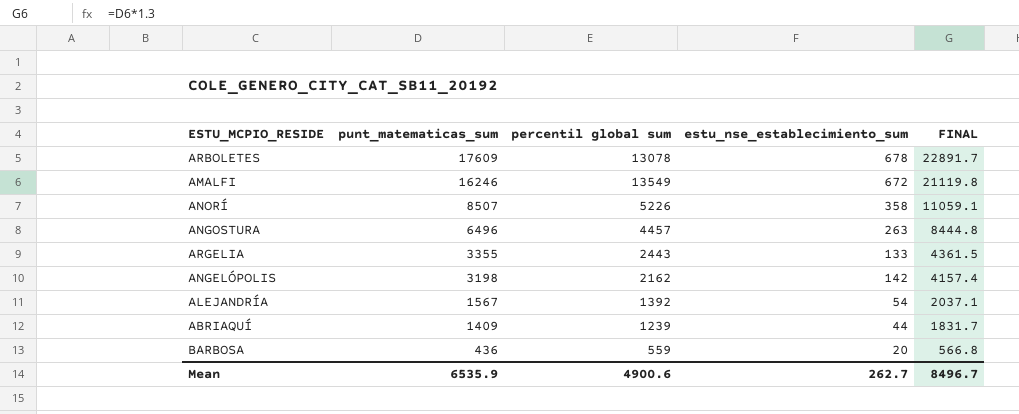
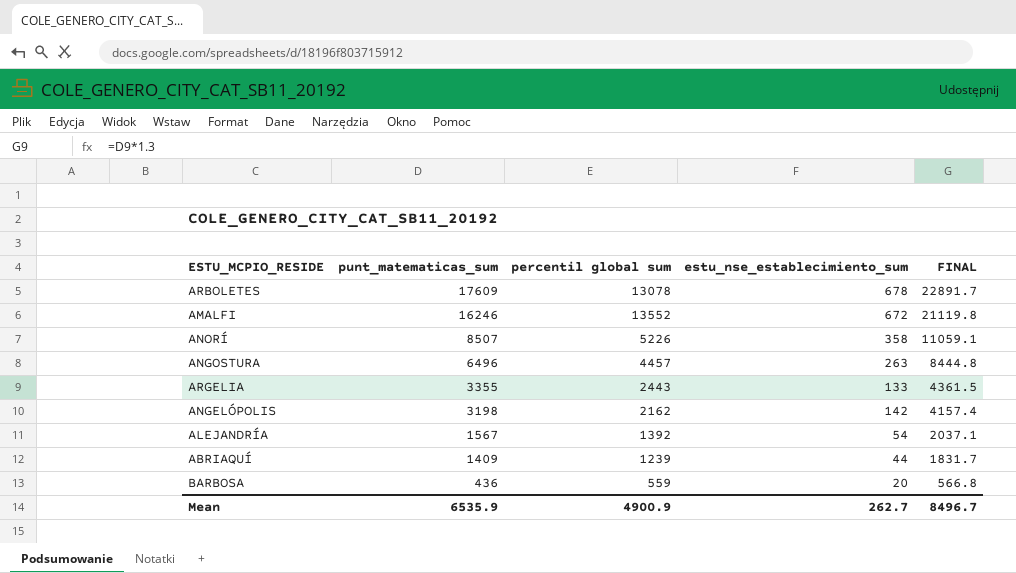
AMALFI | percentil global sum: 13549 -> 13552
Mean | percentil global sum: 4900.6 -> 4900.9

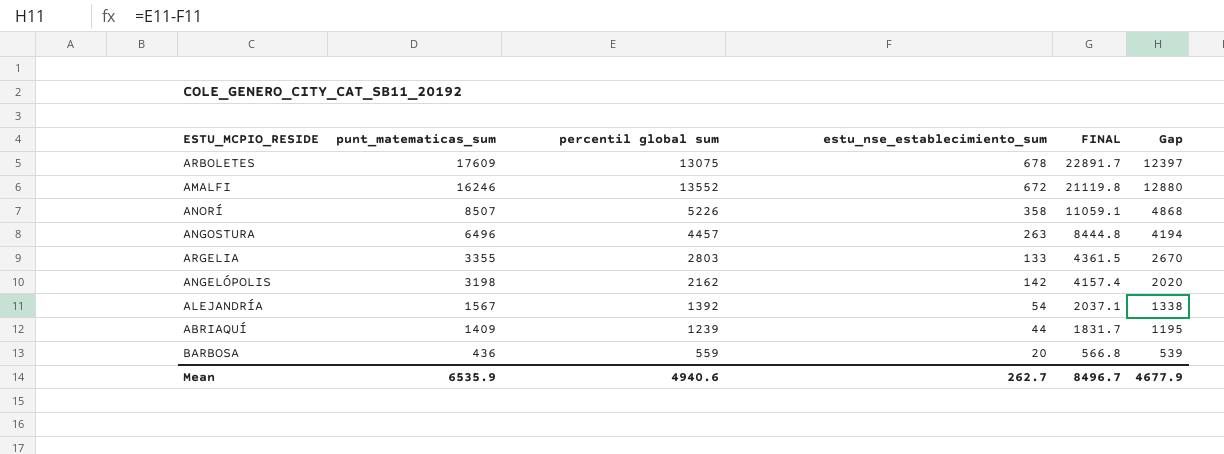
column Gap | formula: none -> [percentil global sum] - [estu_nse_establecimiento_sum]
ARBOLETES | percentil global sum: 13078 -> 13075
ARGELIA | percentil global sum: 2443 -> 2803
Mean | percentil global sum: 4900.9 -> 4940.6

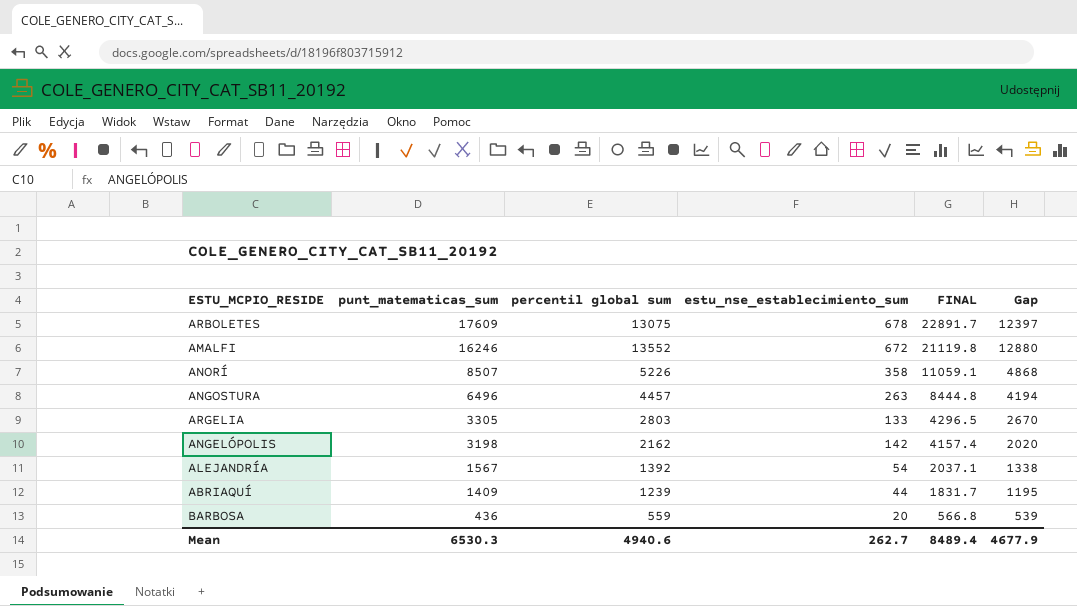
ARGELIA | punt_matematicas_sum: 3355 -> 3305
ARGELIA | FINAL: 4361.5 -> 4296.5
Mean | punt_matematicas_sum: 6535.9 -> 6530.3
Mean | FINAL: 8496.7 -> 8489.4

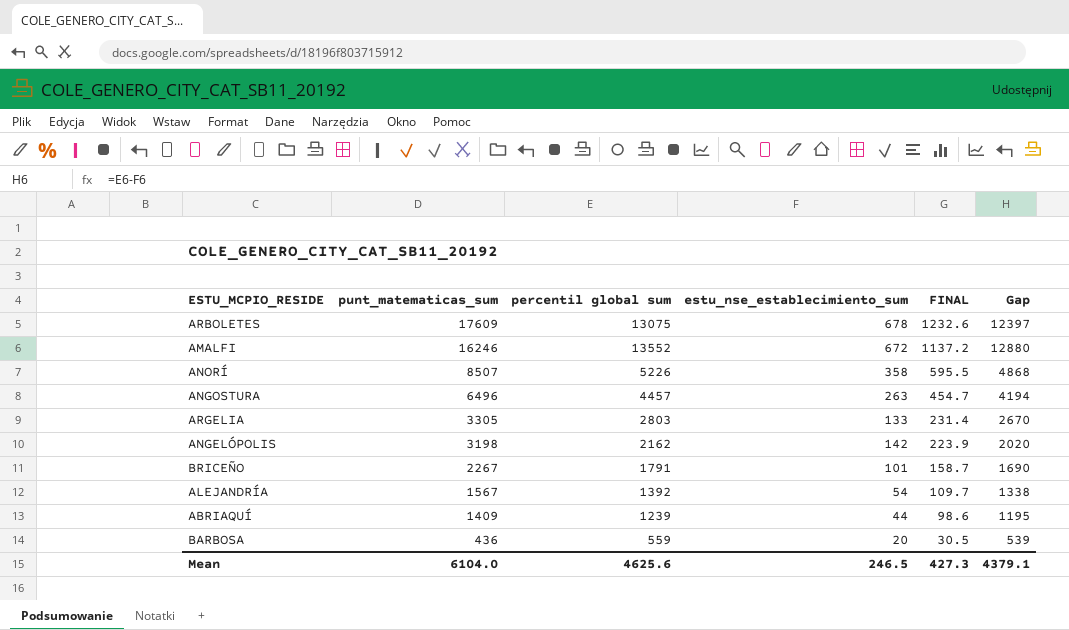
column FINAL | formula: [punt_matematicas_sum] * 1.3 -> [punt_matematicas_sum] * 0.07
row BRICEÑO: none -> 2267 | 1791 | 101 | 158.7 | 1690
Mean | punt_matematicas_sum: 6530.3 -> 6104.0
Mean | percentil global sum: 4940.6 -> 4625.6
Mean | estu_nse_establecimiento_sum: 262.7 -> 246.5
Mean | FINAL: 8489.4 -> 427.3
Mean | Gap: 4677.9 -> 4379.1

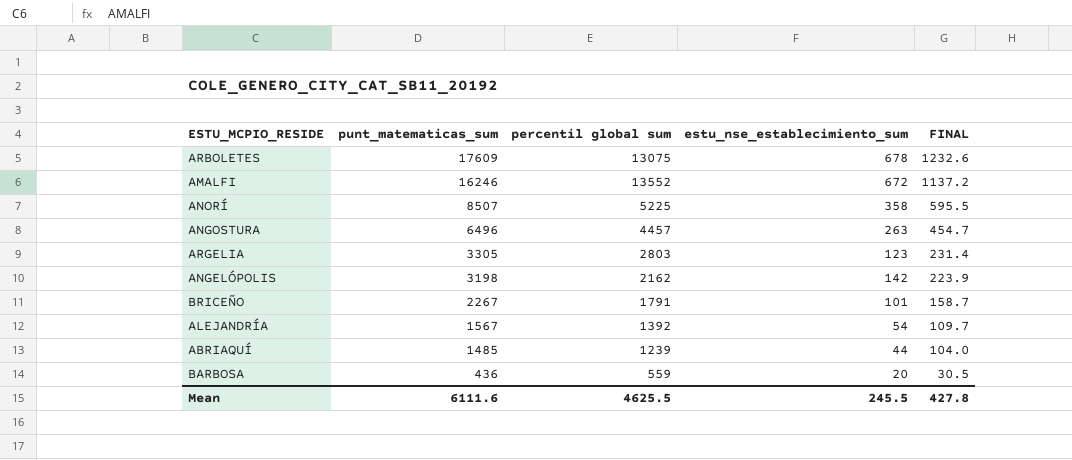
column Gap | formula: [percentil global sum] - [estu_nse_establecimiento_sum] -> none
ANORÍ | percentil global sum: 5226 -> 5225
ARGELIA | estu_nse_establecimiento_sum: 133 -> 123
ABRIAQUÍ | punt_matematicas_sum: 1409 -> 1485
ABRIAQUÍ | FINAL: 98.6 -> 104.0
Mean | punt_matematicas_sum: 6104.0 -> 6111.6
Mean | percentil global sum: 4625.6 -> 4625.5
Mean | estu_nse_establecimiento_sum: 246.5 -> 245.5
Mean | FINAL: 427.3 -> 427.8

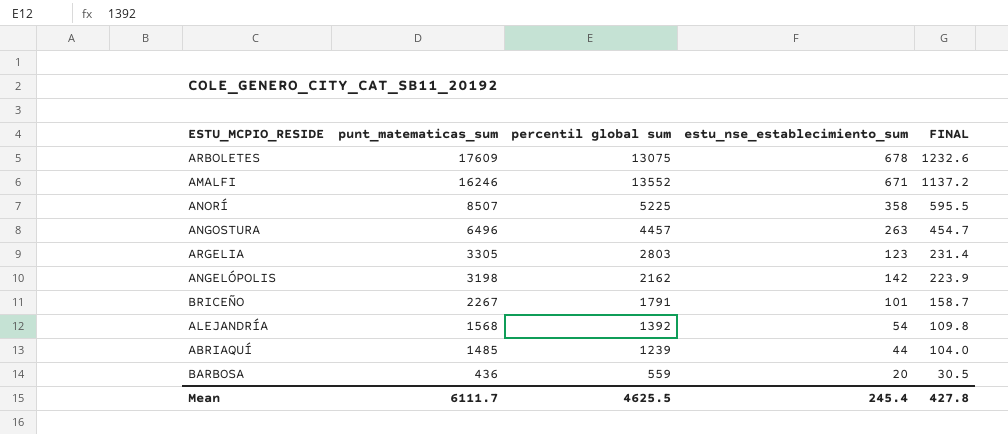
AMALFI | estu_nse_establecimiento_sum: 672 -> 671
ALEJANDRÍA | punt_matematicas_sum: 1567 -> 1568
ALEJANDRÍA | FINAL: 109.7 -> 109.8
Mean | punt_matematicas_sum: 6111.6 -> 6111.7
Mean | estu_nse_establecimiento_sum: 245.5 -> 245.4

